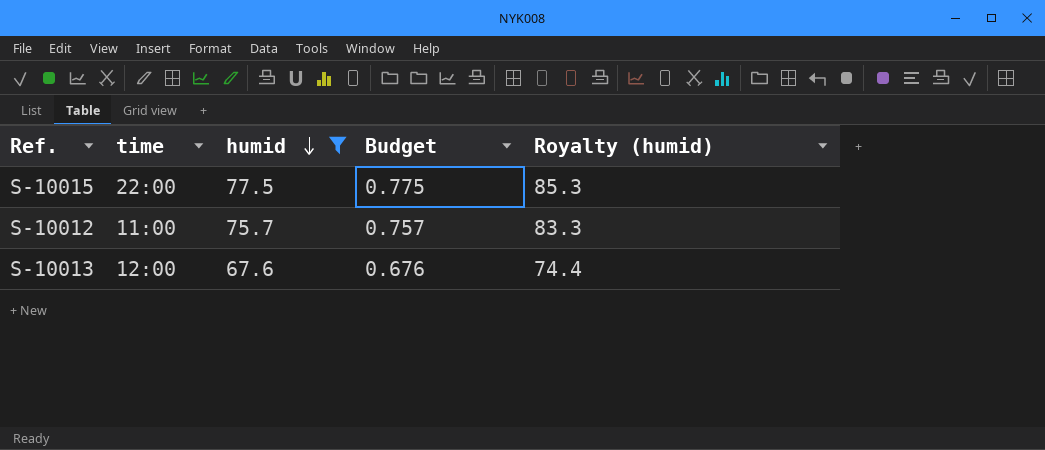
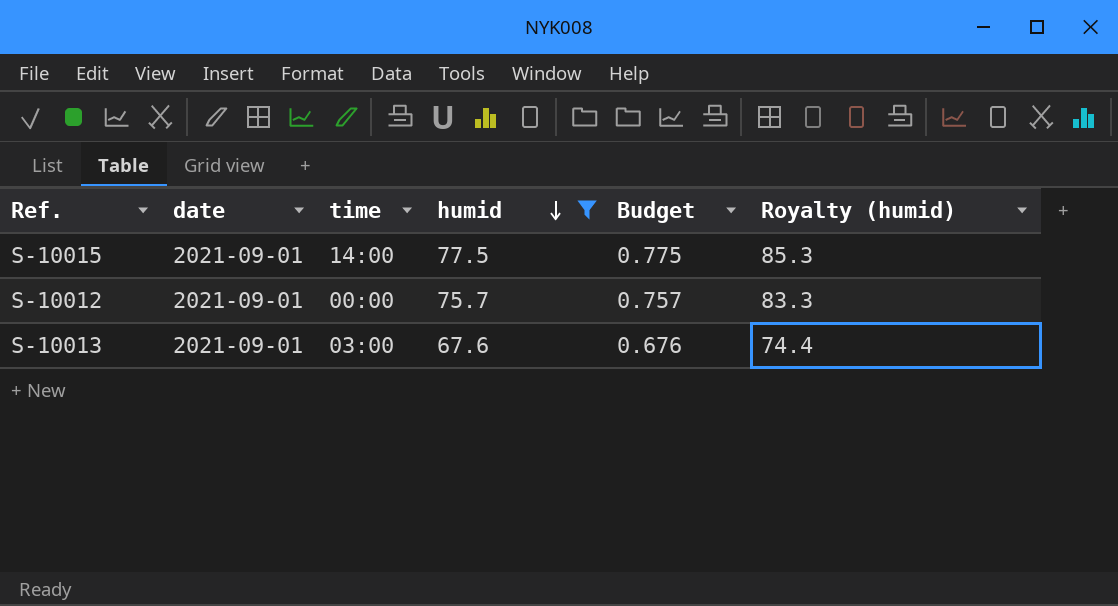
column date | position: none -> 2
S-10015 | time: 22:00 -> 14:00
S-10012 | time: 11:00 -> 00:00
S-10013 | time: 12:00 -> 03:00

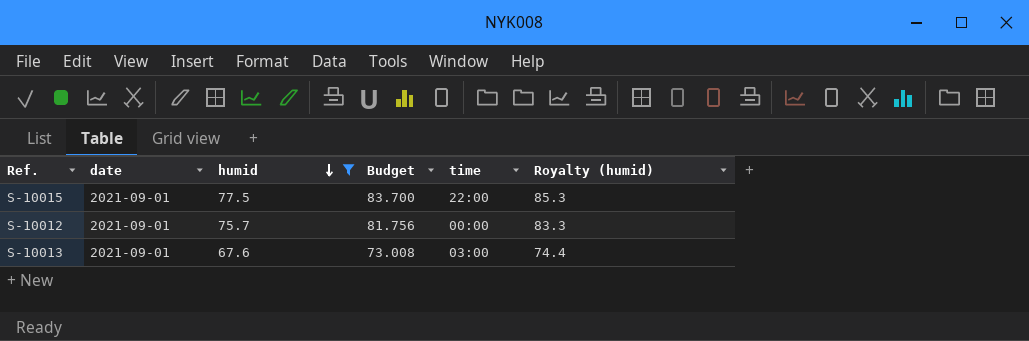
column Budget | formula: [humid] * 0.01 -> [humid] * 1.08
column time | position: 3 -> 5
S-10015 | time: 14:00 -> 22:00

